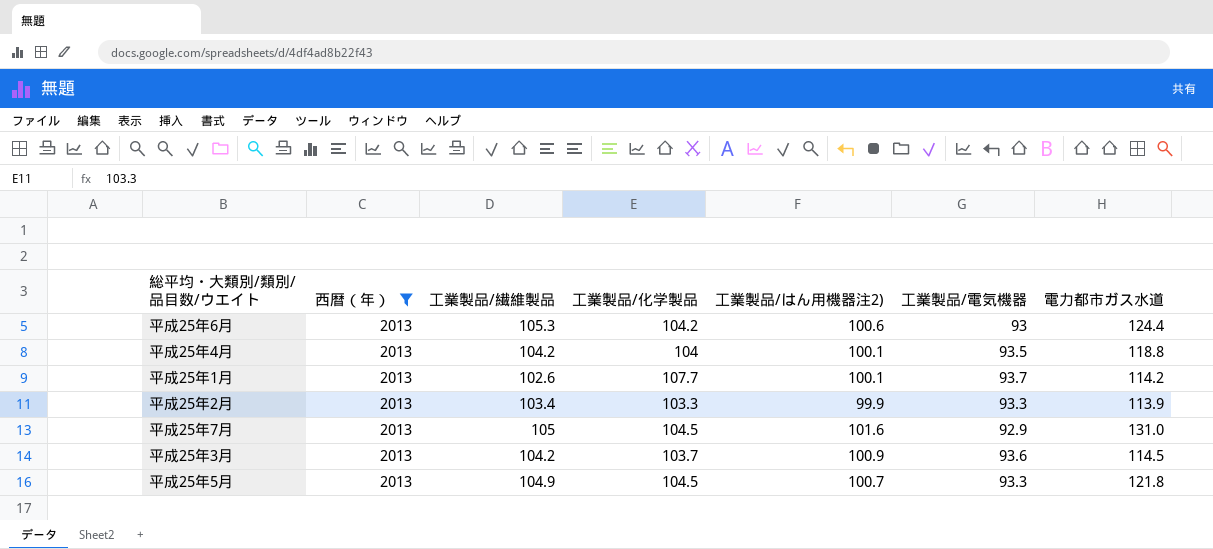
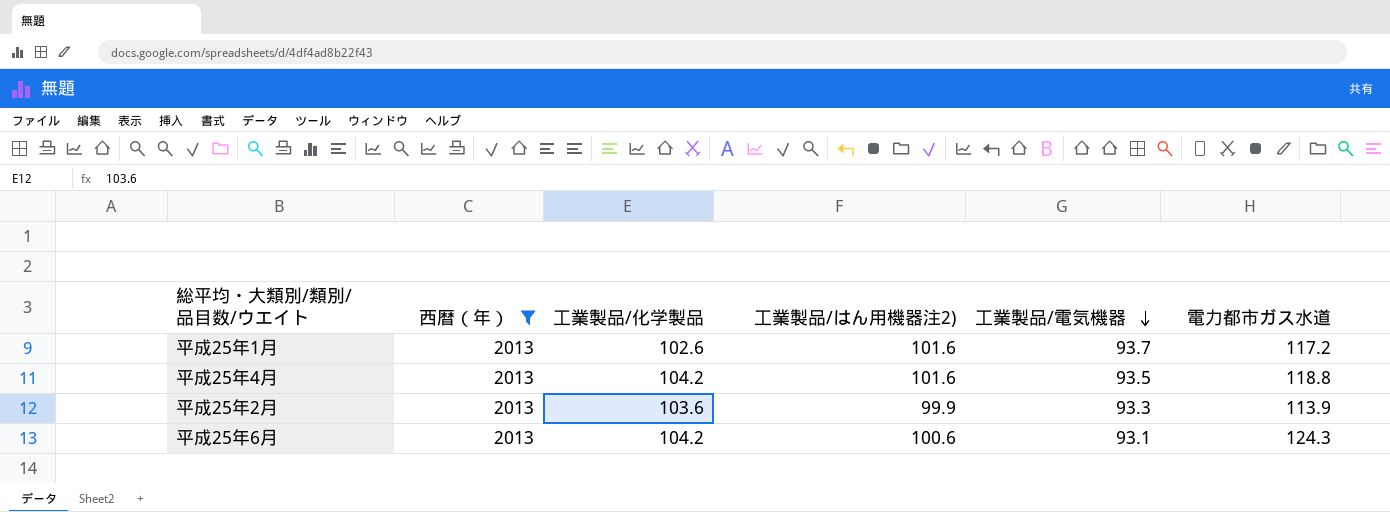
row order: none -> 工業製品/電気機器 descending
column 工業製品/繊維製品 | position: 3 -> none
row 平成25年7月: 2013 | 105 | 104.5 | 101.6 | 92.9 | 131.0 -> none
row 平成25年3月: 2013 | 104.2 | 103.7 | 100.9 | 93.6 | 114.5 -> none
row 平成25年5月: 2013 | 104.9 | 104.5 | 100.7 | 93.3 | 121.8 -> none
平成25年1月 | 工業製品/化学製品: 107.7 -> 102.6
平成25年1月 | 工業製品/はん用機器注2): 100.1 -> 101.6
平成25年1月 | 電力都市ガス水道: 114.2 -> 117.2
平成25年4月 | 工業製品/化学製品: 104 -> 104.2
平成25年4月 | 工業製品/はん用機器注2): 100.1 -> 101.6
平成25年2月 | 工業製品/化学製品: 103.3 -> 103.6
平成25年6月 | 工業製品/電気機器: 93 -> 93.1
平成25年6月 | 電力都市ガス水道: 124.4 -> 124.3

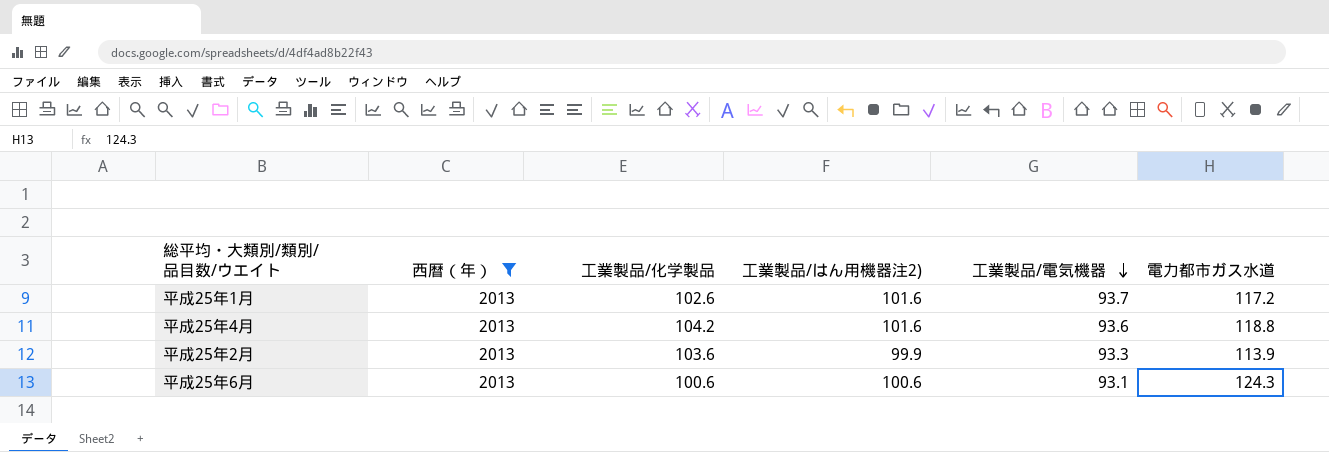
平成25年4月 | 工業製品/電気機器: 93.5 -> 93.6
平成25年6月 | 工業製品/化学製品: 104.2 -> 100.6

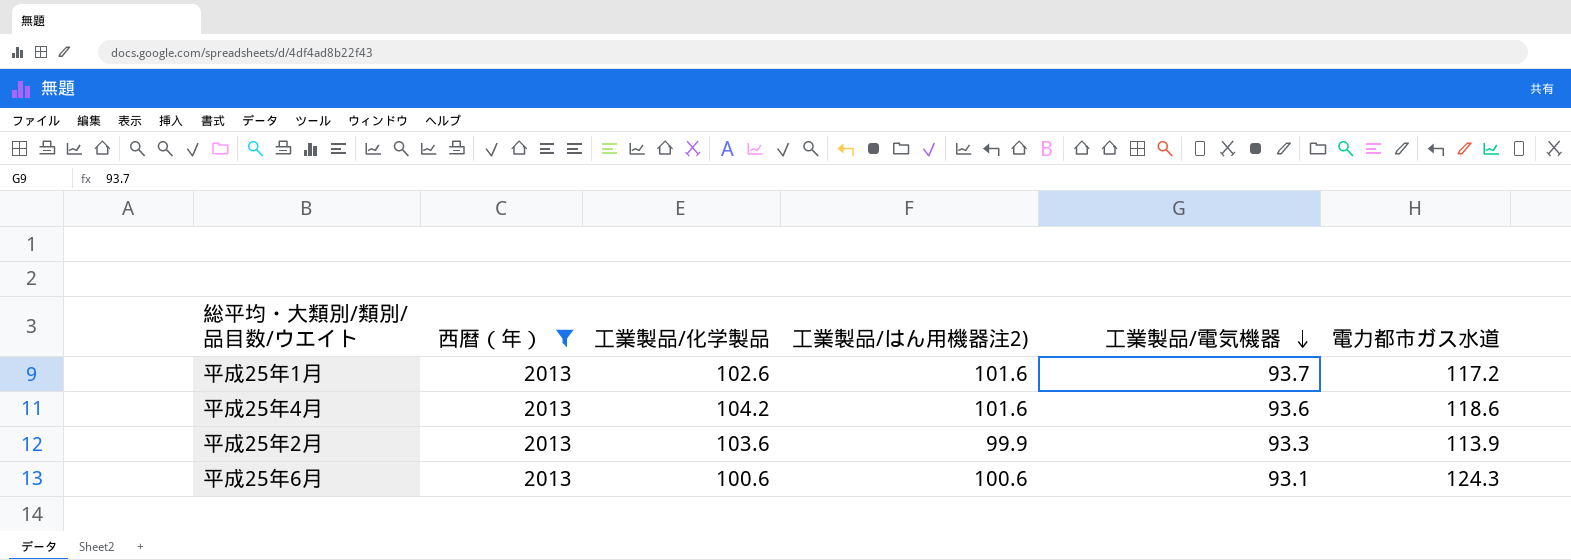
平成25年4月 | 電力都市ガス水道: 118.8 -> 118.6

